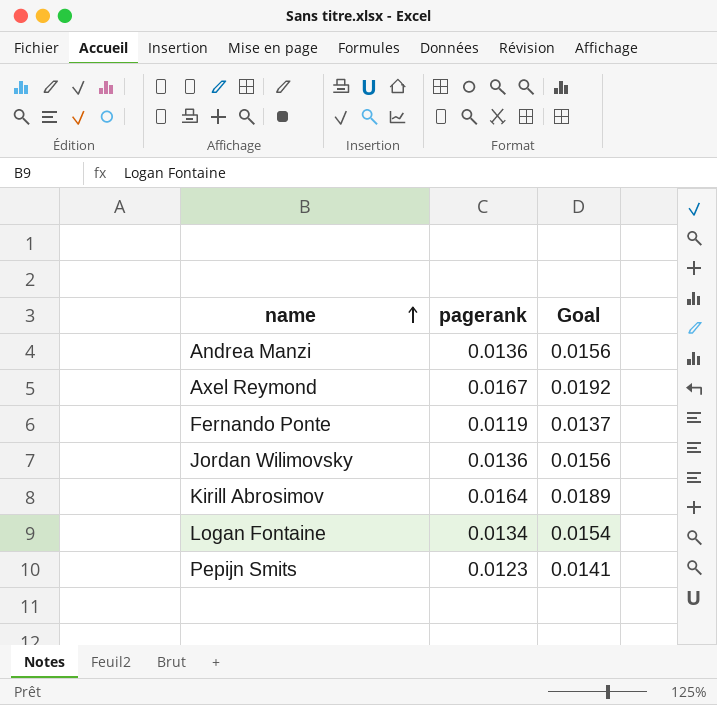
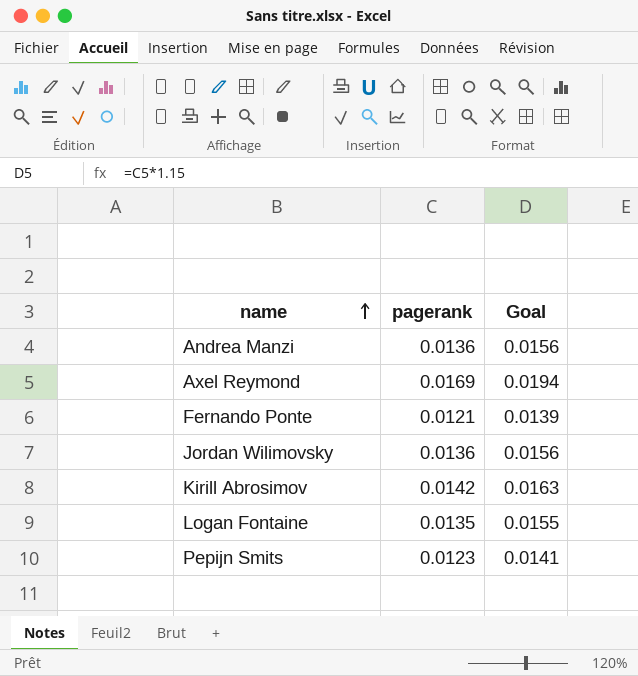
Axel Reymond | pagerank: 0.0167 -> 0.0169
Axel Reymond | Goal: 0.0192 -> 0.0194
Fernando Ponte | pagerank: 0.0119 -> 0.0121
Fernando Ponte | Goal: 0.0137 -> 0.0139
Kirill Abrosimov | pagerank: 0.0164 -> 0.0142
Kirill Abrosimov | Goal: 0.0189 -> 0.0163
Logan Fontaine | pagerank: 0.0134 -> 0.0135
Logan Fontaine | Goal: 0.0154 -> 0.0155

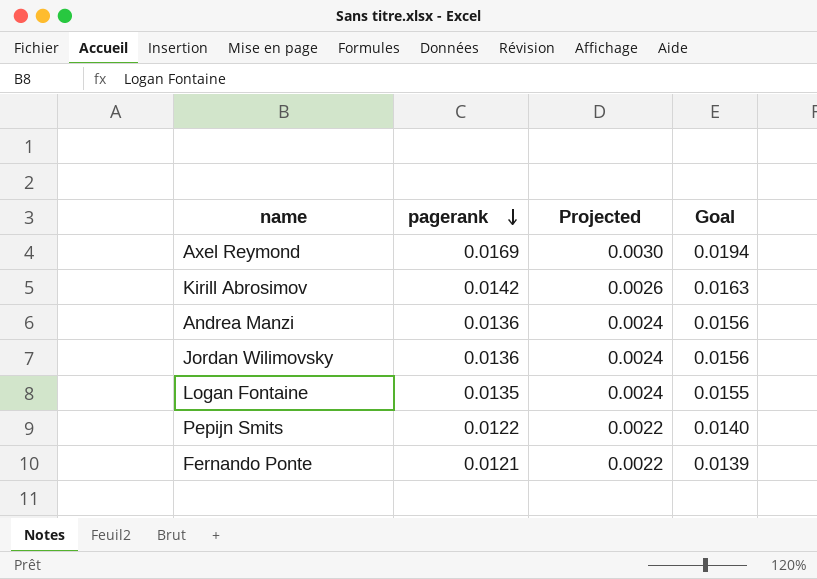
row order: name ascending -> pagerank descending
column Projected | formula: none -> [pagerank] * 0.18
Pepijn Smits | pagerank: 0.0123 -> 0.0122
Pepijn Smits | Goal: 0.0141 -> 0.0140

